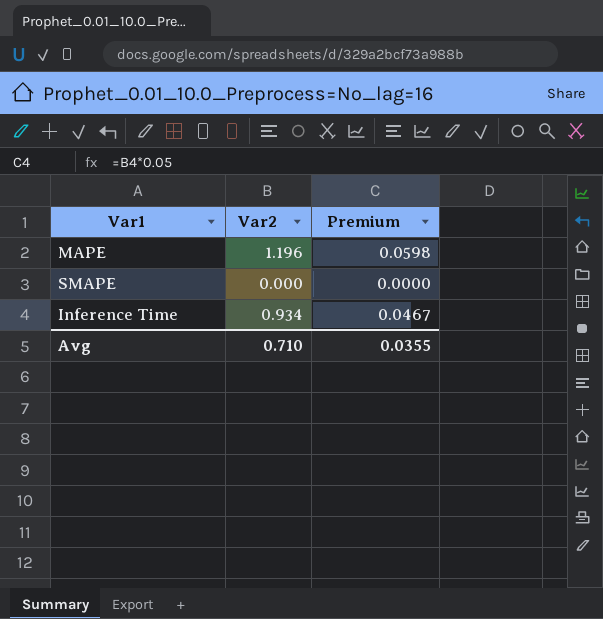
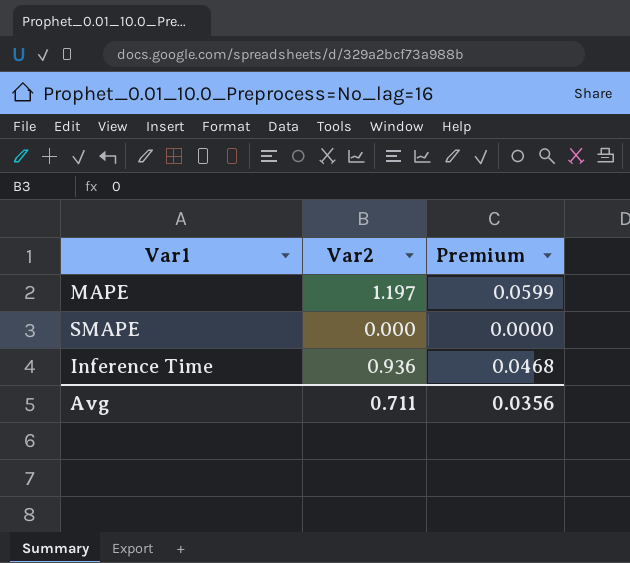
MAPE | Var2: 1.196 -> 1.197
MAPE | Premium: 0.0598 -> 0.0599
Inference Time | Var2: 0.934 -> 0.936
Inference Time | Premium: 0.0467 -> 0.0468
Avg | Var2: 0.710 -> 0.711
Avg | Premium: 0.0355 -> 0.0356

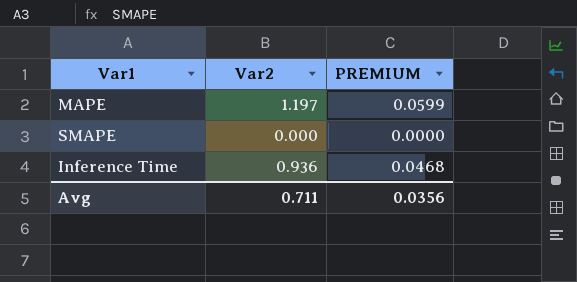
column name: Premium -> PREMIUM

